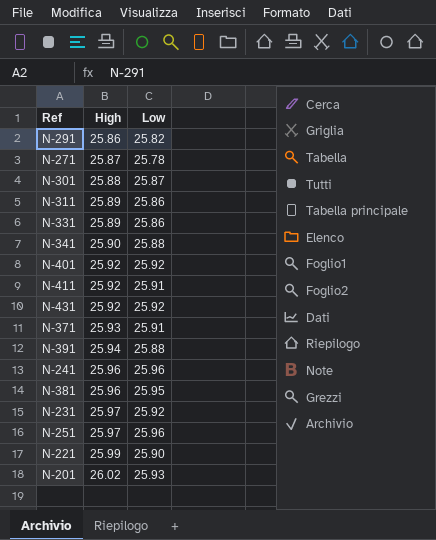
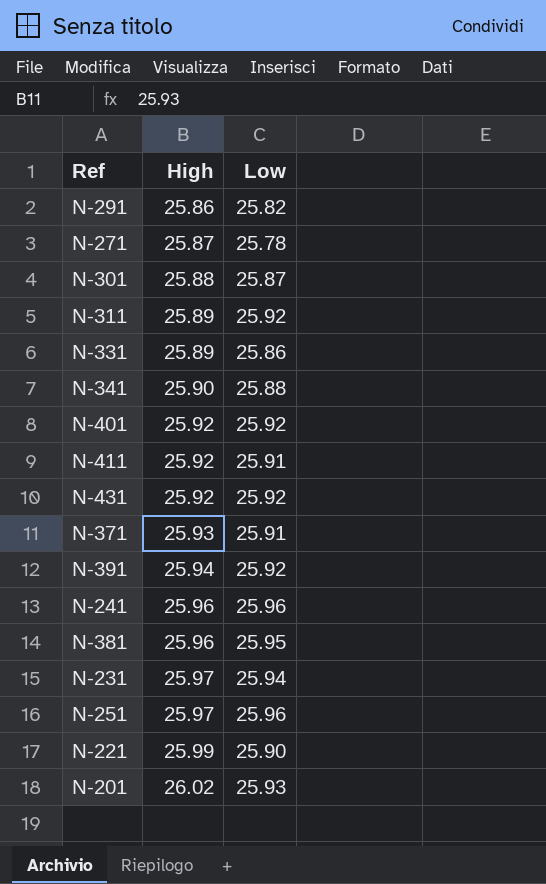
N-311 | Low: 25.86 -> 25.92
N-391 | Low: 25.88 -> 25.92
N-231 | Low: 25.92 -> 25.94

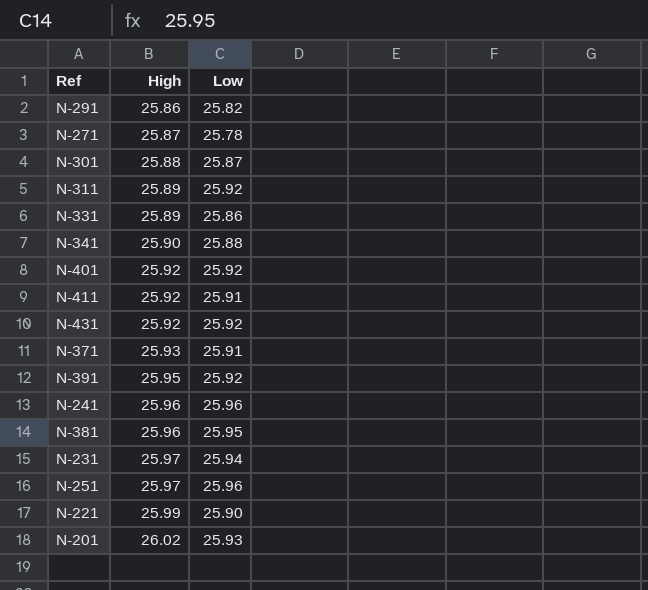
N-391 | High: 25.94 -> 25.95

